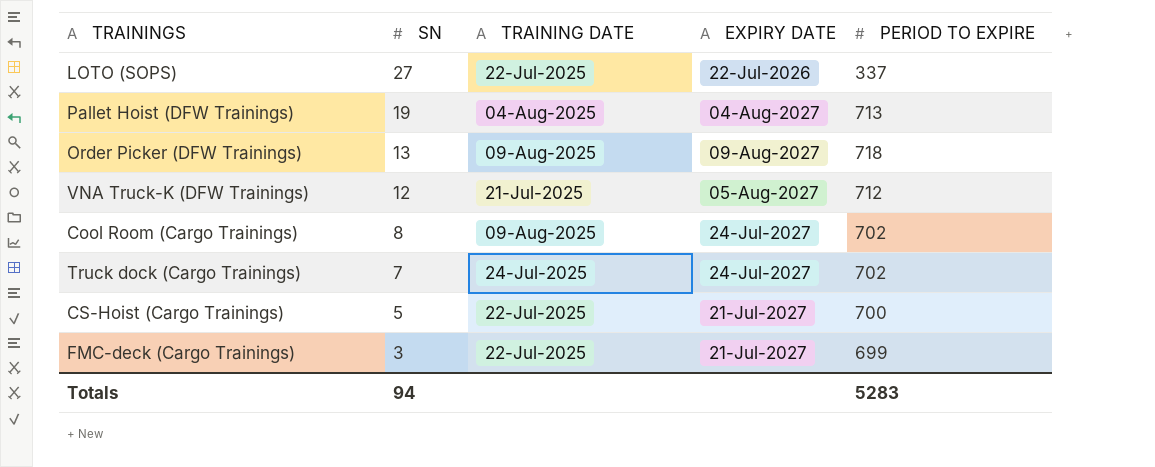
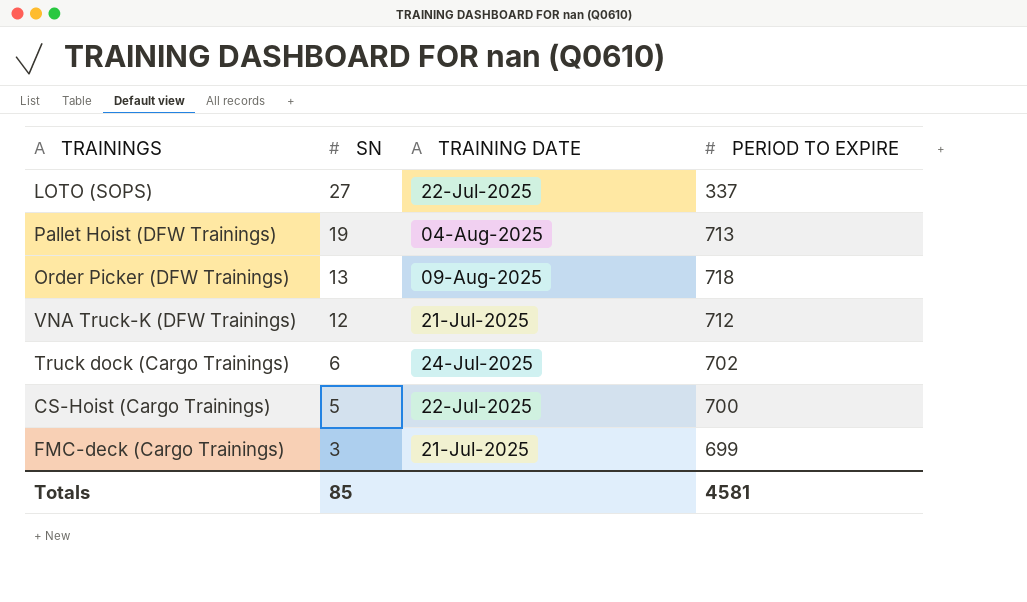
column EXPIRY DATE | position: 4 -> none
row Cool Room (Cargo Trainings): 8 | 09-Aug-2025 | 24-Jul-2027 | 702 -> none
Truck dock (Cargo Trainings) | SN: 7 -> 6
FMC-deck (Cargo Trainings) | TRAINING DATE: 22-Jul-2025 -> 21-Jul-2025
Totals | SN: 94 -> 85
Totals | PERIOD TO EXPIRE: 5283 -> 4581

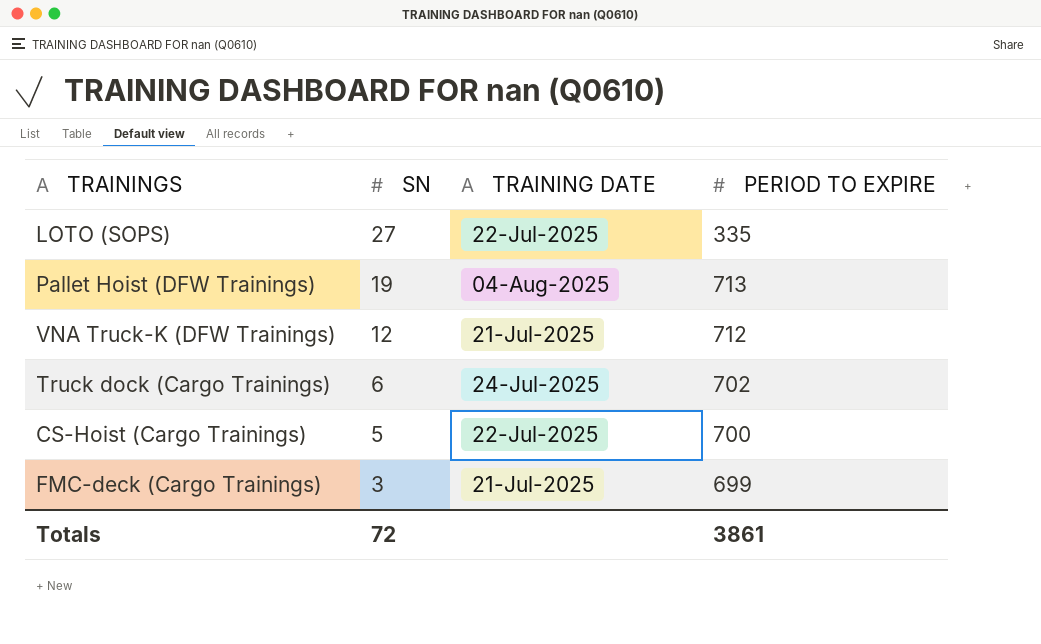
row Order Picker (DFW Trainings): 13 | 09-Aug-2025 | 718 -> none
LOTO (SOPS) | PERIOD TO EXPIRE: 337 -> 335
Totals | SN: 85 -> 72
Totals | PERIOD TO EXPIRE: 4581 -> 3861

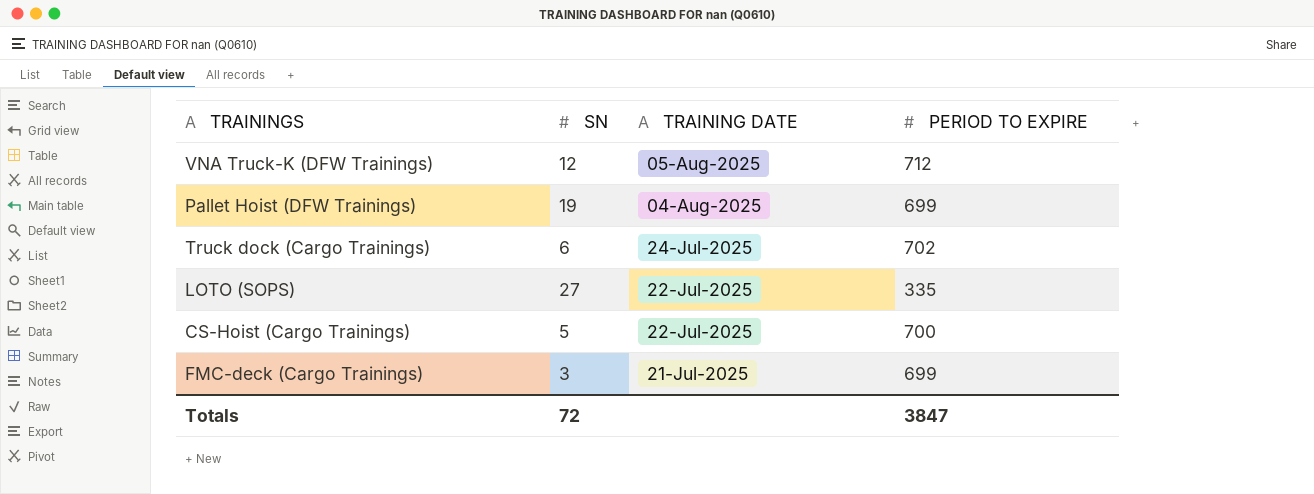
row order: SN descending -> TRAINING DATE descending
VNA Truck-K (DFW Trainings) | TRAINING DATE: 21-Jul-2025 -> 05-Aug-2025
Pallet Hoist (DFW Trainings) | PERIOD TO EXPIRE: 713 -> 699
Totals | PERIOD TO EXPIRE: 3861 -> 3847

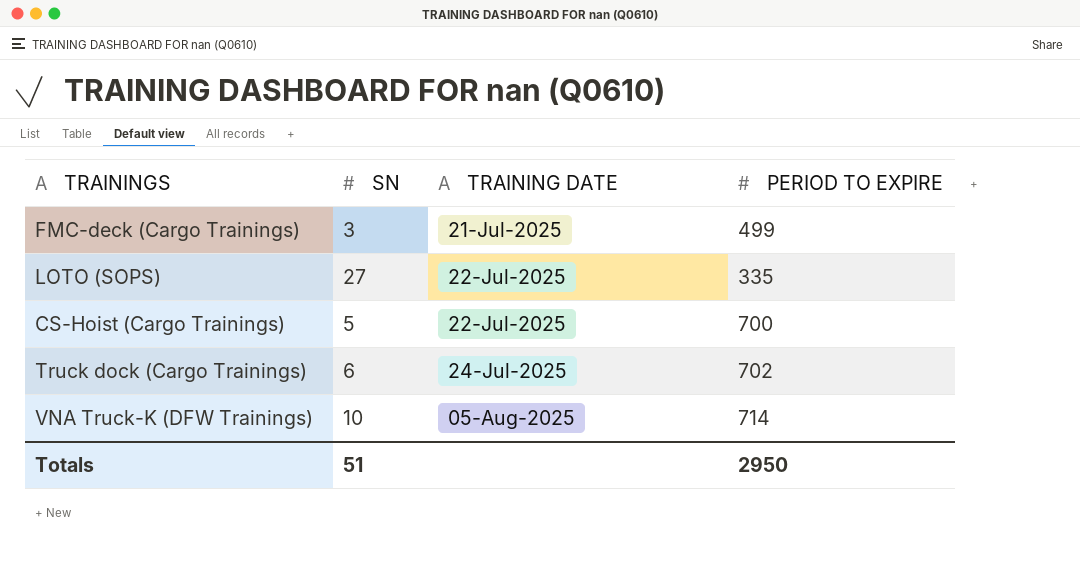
row order: TRAINING DATE descending -> TRAINING DATE ascending
row Pallet Hoist (DFW Trainings): 19 | 04-Aug-2025 | 699 -> none
FMC-deck (Cargo Trainings) | PERIOD TO EXPIRE: 699 -> 499
VNA Truck-K (DFW Trainings) | SN: 12 -> 10
VNA Truck-K (DFW Trainings) | PERIOD TO EXPIRE: 712 -> 714
Totals | SN: 72 -> 51
Totals | PERIOD TO EXPIRE: 3847 -> 2950

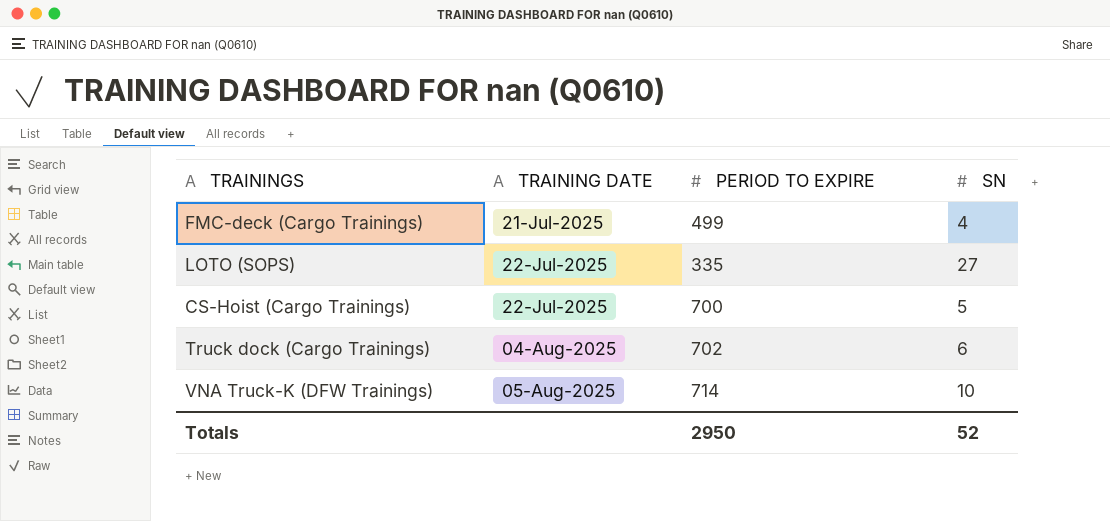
column SN | position: 2 -> 4
FMC-deck (Cargo Trainings) | SN: 3 -> 4
Truck dock (Cargo Trainings) | TRAINING DATE: 24-Jul-2025 -> 04-Aug-2025
Totals | SN: 51 -> 52

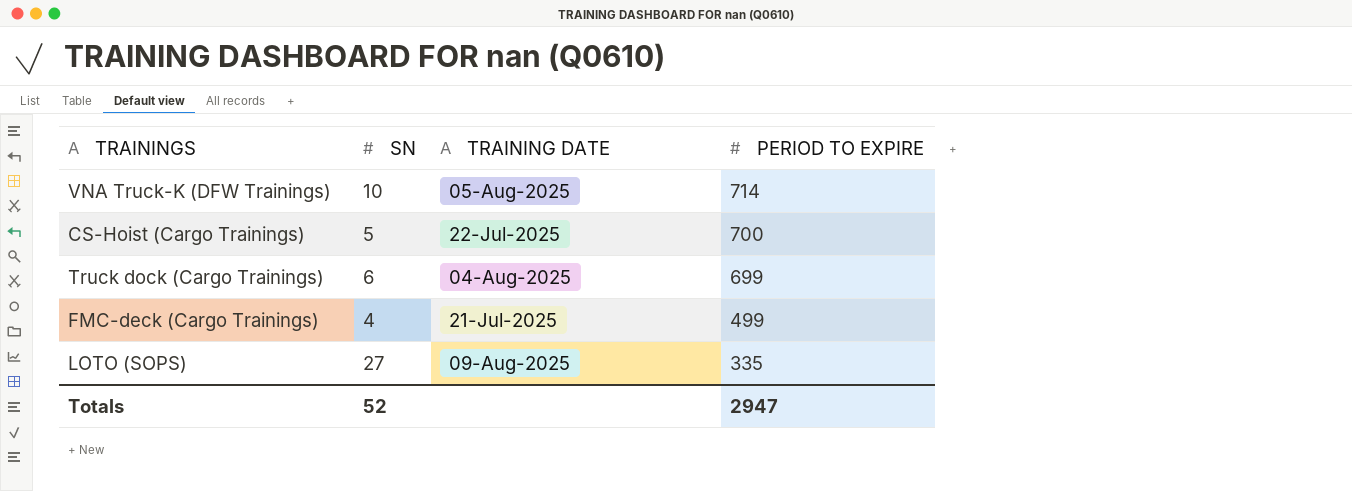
row order: TRAINING DATE ascending -> PERIOD TO EXPIRE descending
column SN | position: 4 -> 2
Truck dock (Cargo Trainings) | PERIOD TO EXPIRE: 702 -> 699
LOTO (SOPS) | TRAINING DATE: 22-Jul-2025 -> 09-Aug-2025
Totals | PERIOD TO EXPIRE: 2950 -> 2947

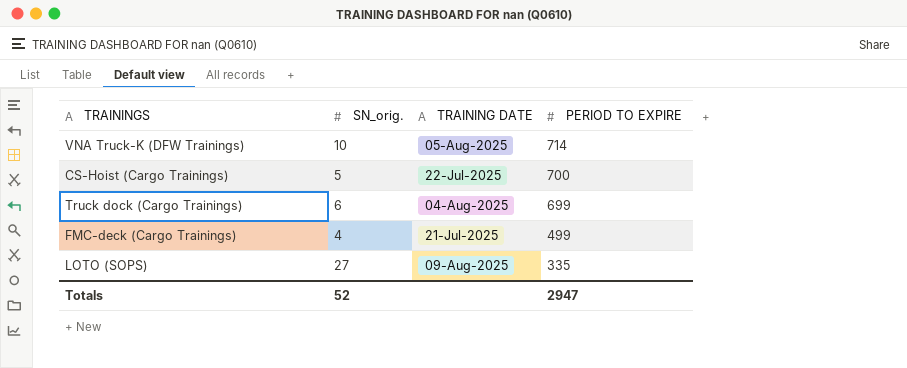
column name: SN -> SN_orig.

